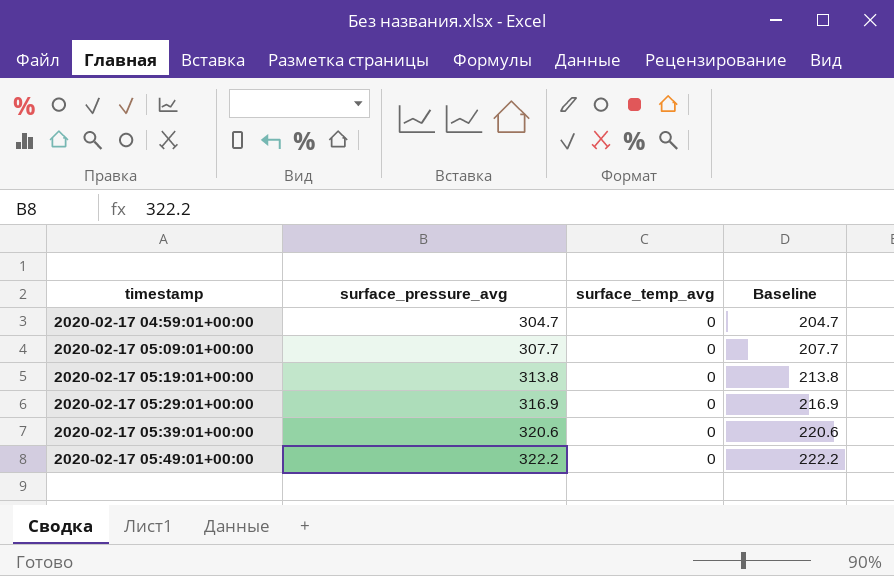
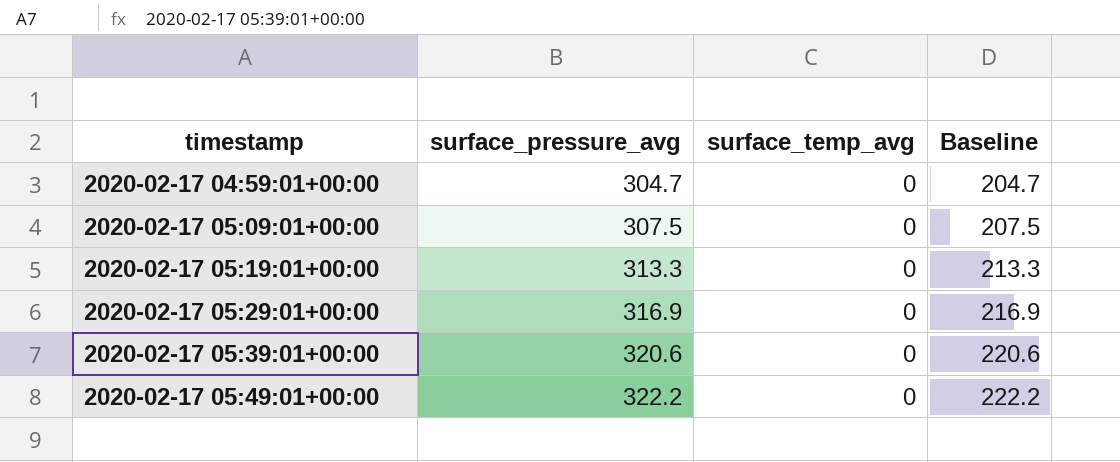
2020-02-17 05:09:01+00:00 | surface_pressure_avg: 307.7 -> 307.5
2020-02-17 05:09:01+00:00 | Baseline: 207.7 -> 207.5
2020-02-17 05:19:01+00:00 | surface_pressure_avg: 313.8 -> 313.3
2020-02-17 05:19:01+00:00 | Baseline: 213.8 -> 213.3

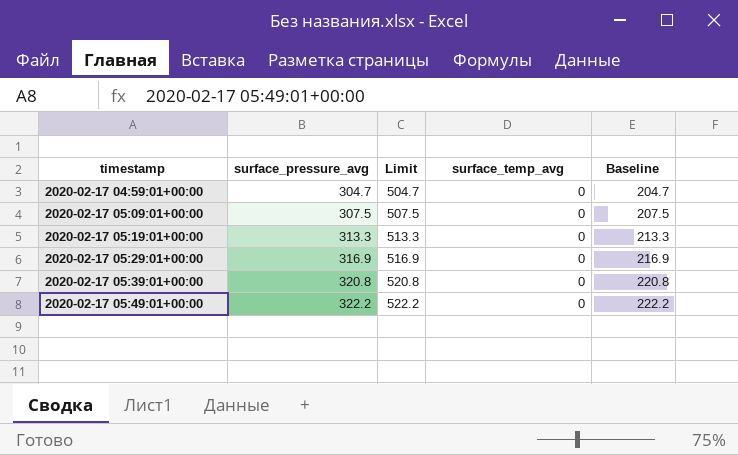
column Limit | formula: none -> [surface_pressure_avg] + 200
2020-02-17 05:39:01+00:00 | surface_pressure_avg: 320.6 -> 320.8
2020-02-17 05:39:01+00:00 | Baseline: 220.6 -> 220.8

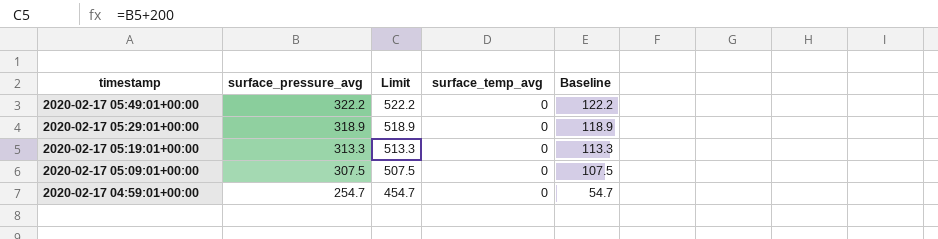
row order: timestamp ascending -> timestamp descending
column Baseline | formula: [surface_pressure_avg] - 100 -> [surface_pressure_avg] - 200
row 2020-02-17 05:39:01+00:00: 320.8 | 520.8 | 0 | 220.8 -> none
2020-02-17 05:29:01+00:00 | surface_pressure_avg: 316.9 -> 318.9
2020-02-17 05:29:01+00:00 | Limit: 516.9 -> 518.9
2020-02-17 04:59:01+00:00 | surface_pressure_avg: 304.7 -> 254.7
2020-02-17 04:59:01+00:00 | Limit: 504.7 -> 454.7

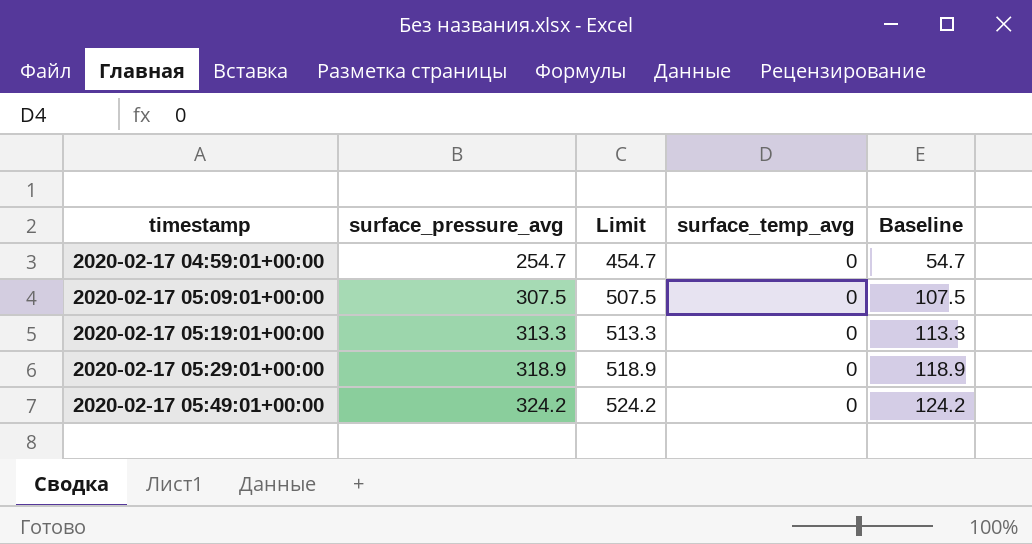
row order: timestamp descending -> timestamp ascending
2020-02-17 05:49:01+00:00 | surface_pressure_avg: 322.2 -> 324.2
2020-02-17 05:49:01+00:00 | Limit: 522.2 -> 524.2
2020-02-17 05:49:01+00:00 | Baseline: 122.2 -> 124.2

